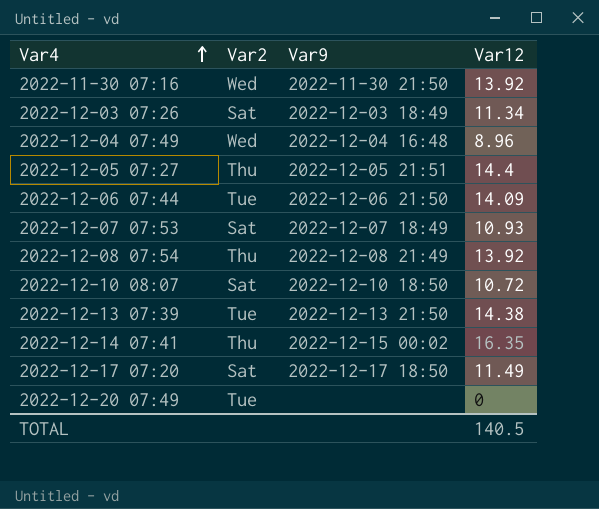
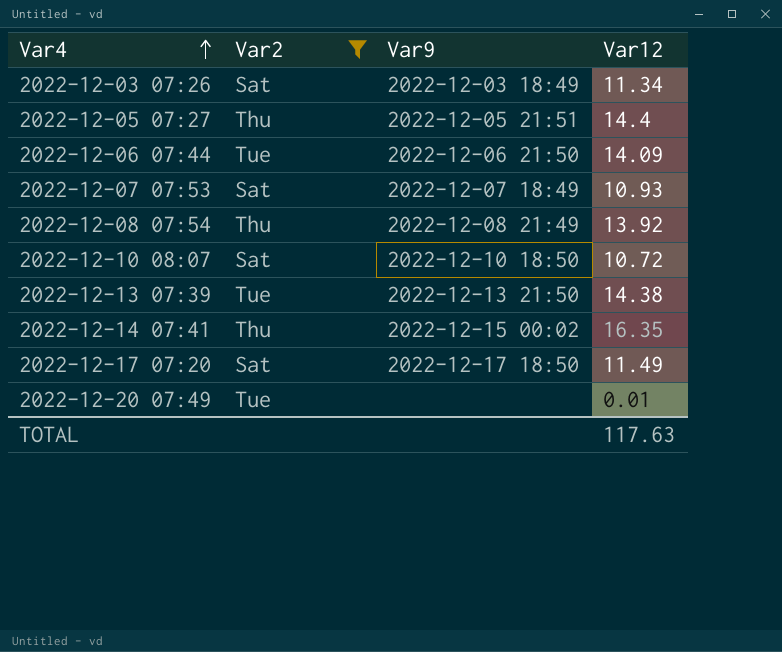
filter: none -> Var2 != Wed
2022-12-20 07:49 | Var12: 0 -> 0.01
TOTAL | Var12: 140.5 -> 117.63

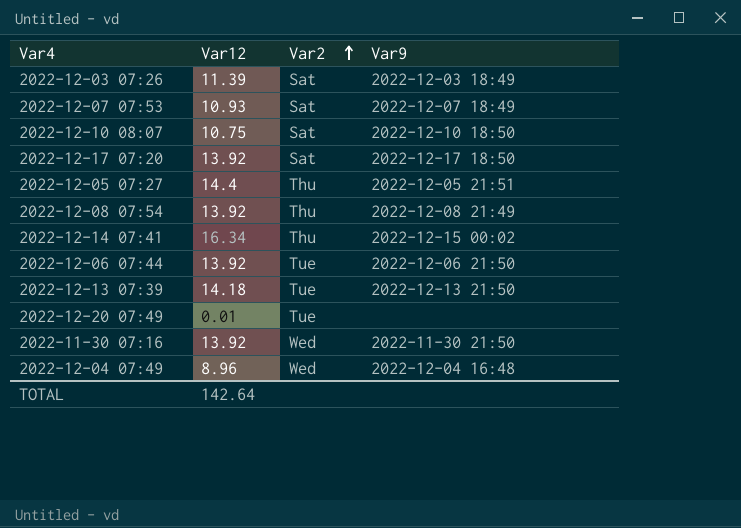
filter: Var2 != Wed -> none
row order: Var4 ascending -> Var2 ascending
column Var12 | position: 4 -> 2
2022-12-03 07:26 | Var12: 11.34 -> 11.39
2022-12-10 08:07 | Var12: 10.72 -> 10.75
2022-12-17 07:20 | Var12: 11.49 -> 13.92
2022-12-14 07:41 | Var12: 16.35 -> 16.34
2022-12-06 07:44 | Var12: 14.09 -> 13.92
2022-12-13 07:39 | Var12: 14.38 -> 14.18
TOTAL | Var12: 117.63 -> 142.64

